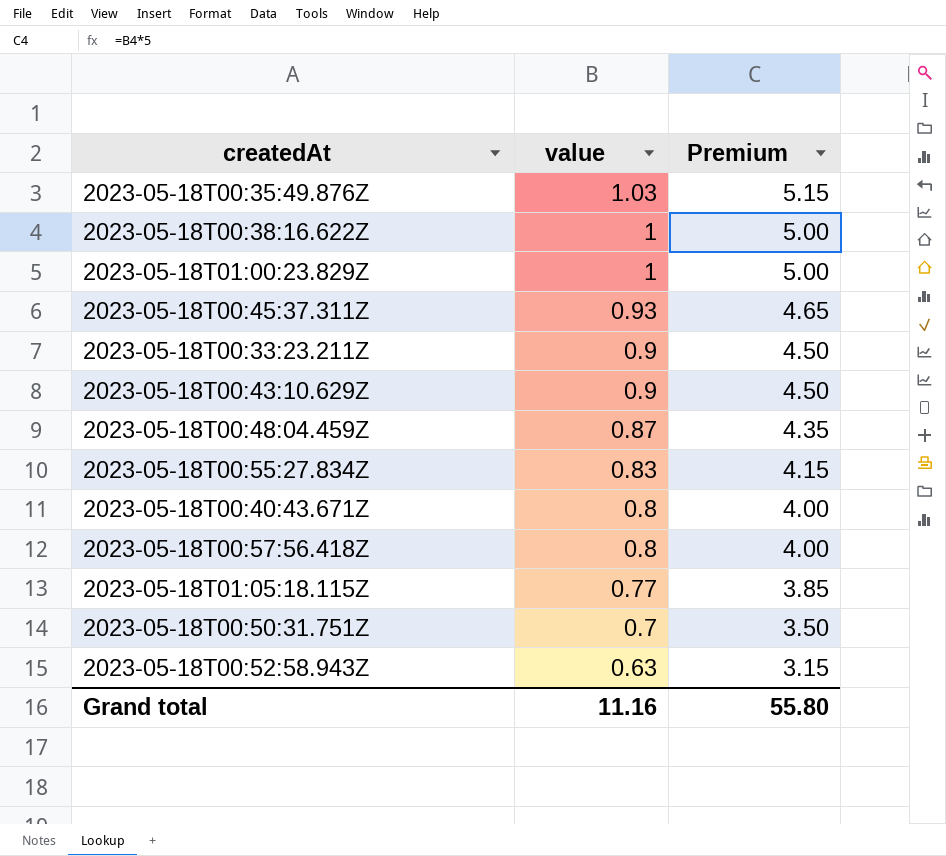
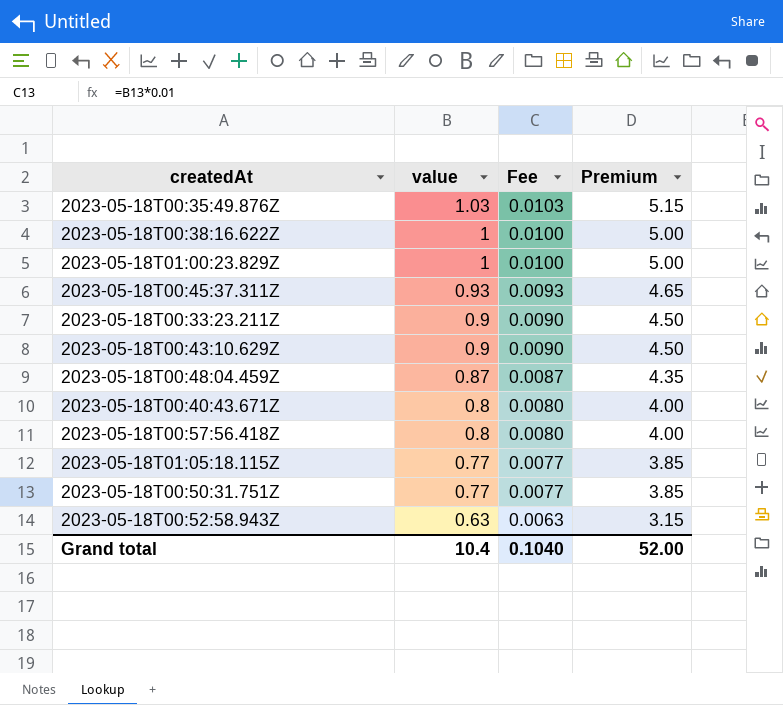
column Fee | formula: none -> [value] * 0.01
row 2023-05-18T00:55:27.834Z: 0.83 | 4.15 -> none
2023-05-18T00:50:31.751Z | value: 0.7 -> 0.77
2023-05-18T00:50:31.751Z | Premium: 3.50 -> 3.85
Grand total | value: 11.16 -> 10.4
Grand total | Premium: 55.80 -> 52.00

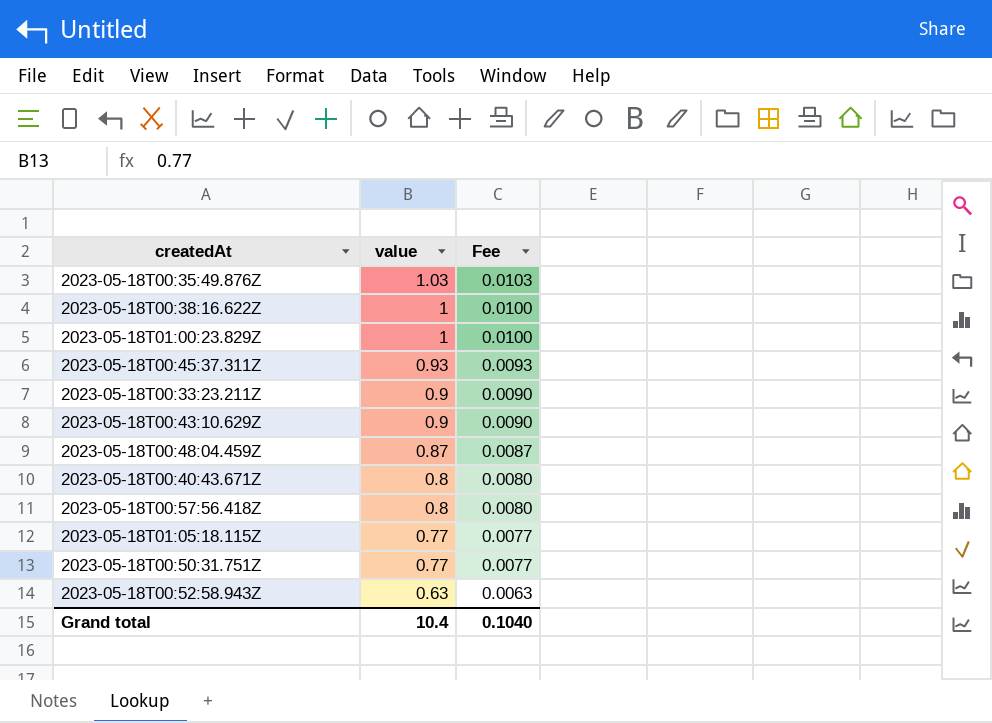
column Premium | formula: [value] * 5 -> none

